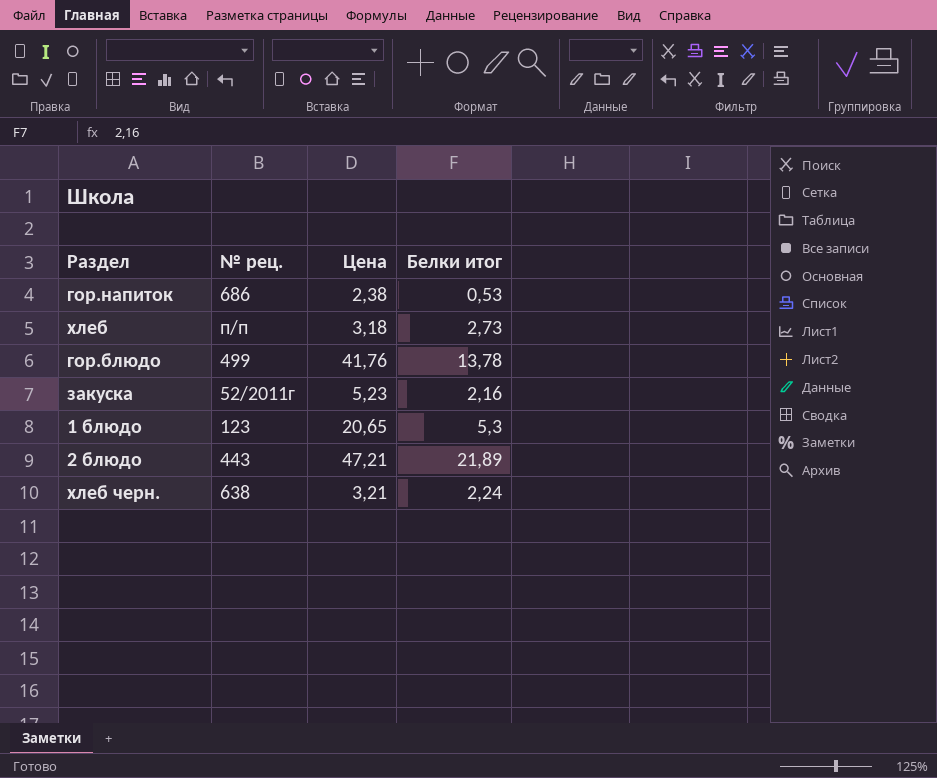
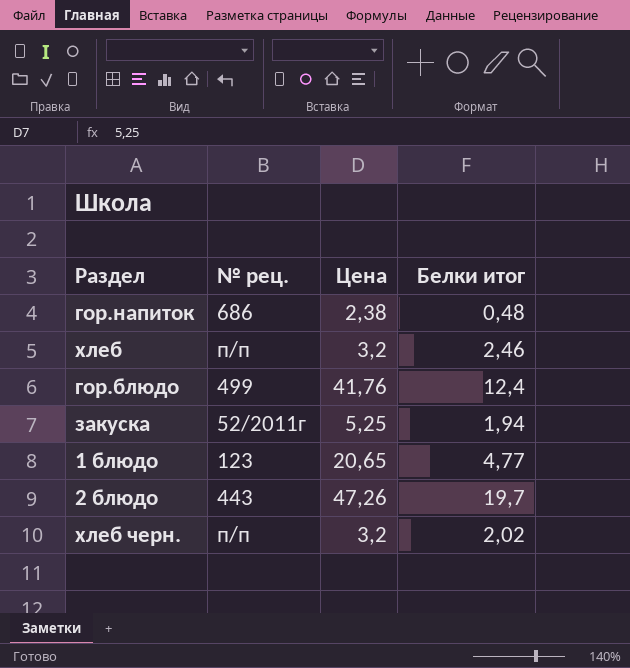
гор.напиток | Белки итог: 0,53 -> 0,48
хлеб | Цена: 3,18 -> 3,2
хлеб | Белки итог: 2,73 -> 2,46
гор.блюдо | Белки итог: 13,78 -> 12,4
закуска | Цена: 5,23 -> 5,25
закуска | Белки итог: 2,16 -> 1,94
1 блюдо | Белки итог: 5,3 -> 4,77
2 блюдо | Цена: 47,21 -> 47,26
2 блюдо | Белки итог: 21,89 -> 19,7
хлеб черн. | № рец.: 638 -> п/п
хлеб черн. | Цена: 3,21 -> 3,2
хлеб черн. | Белки итог: 2,24 -> 2,02

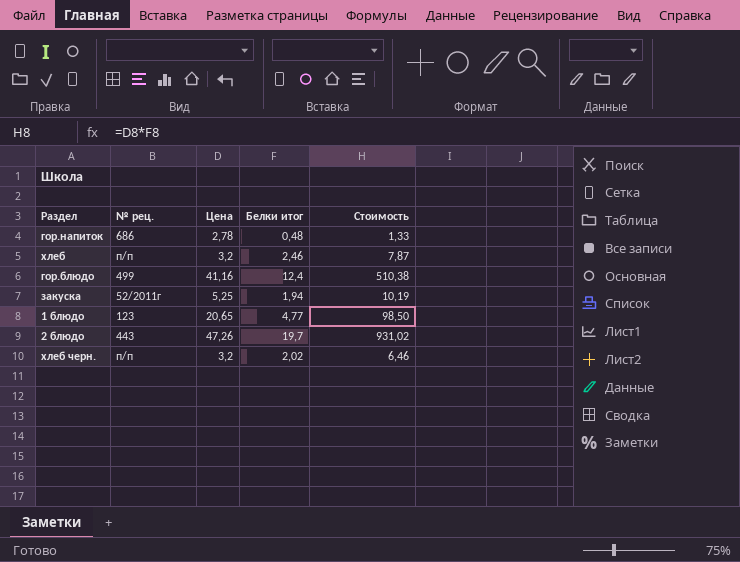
column Стоимость | formula: none -> [Цена] * [Белки итог]
гор.напиток | Цена: 2,38 -> 2,78
гор.блюдо | Цена: 41,76 -> 41,16

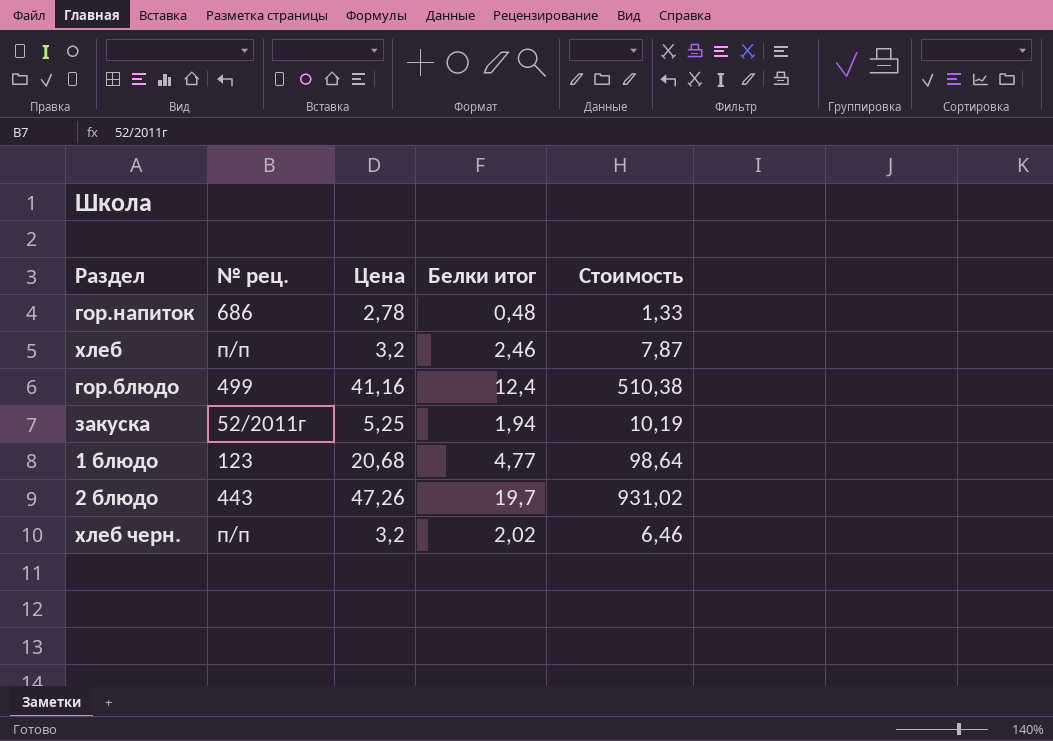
1 блюдо | Цена: 20,65 -> 20,68
1 блюдо | Стоимость: 98,50 -> 98,64

